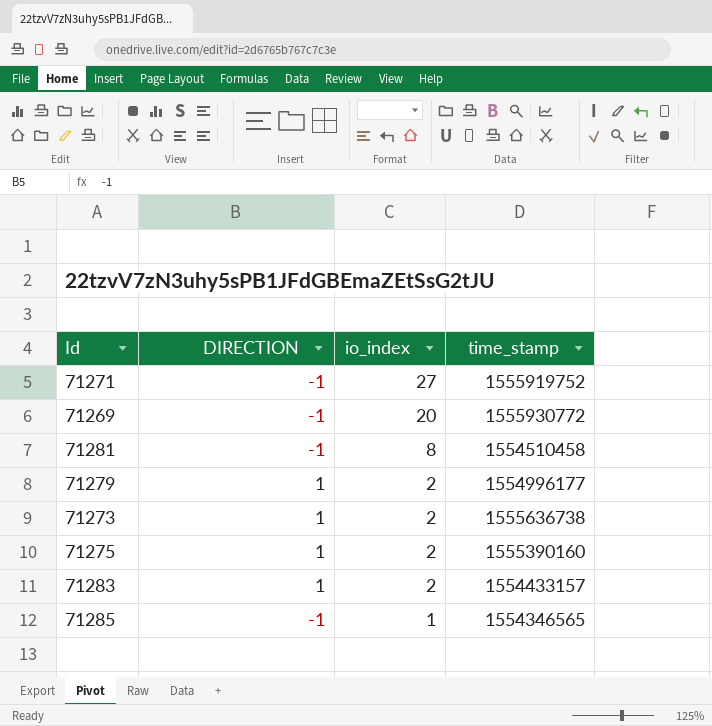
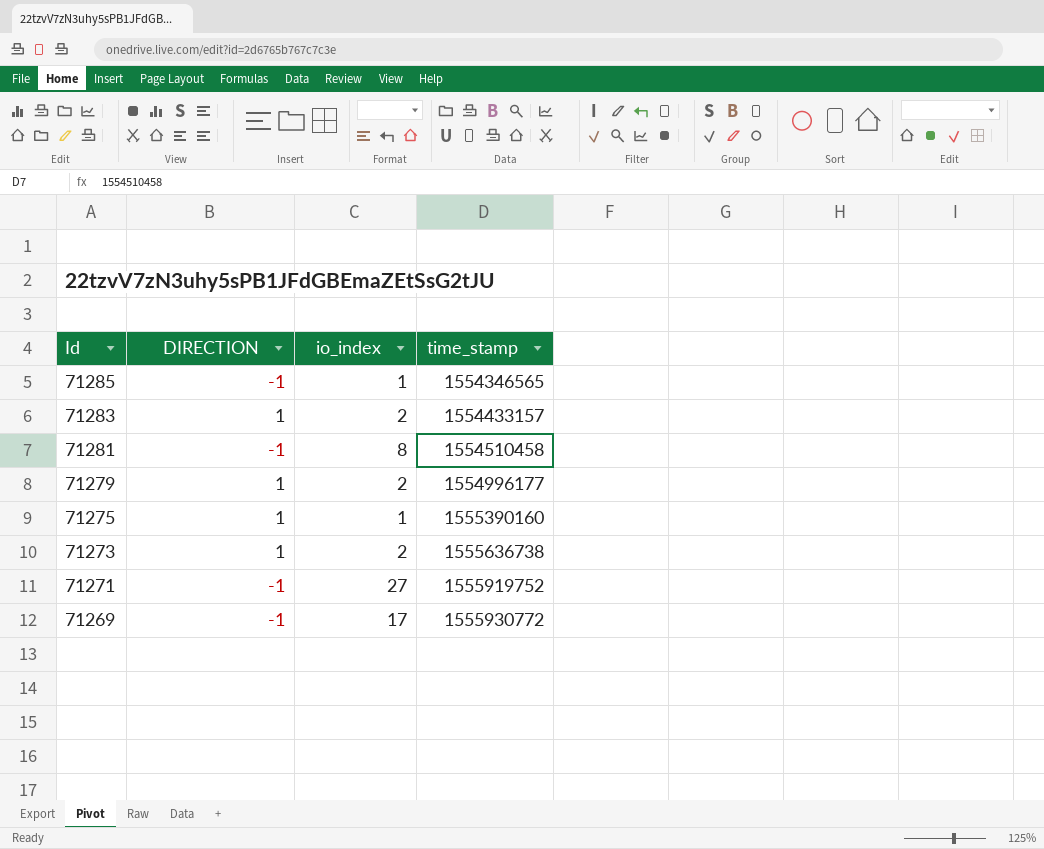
row order: io_index descending -> Id descending
71275 | io_index: 2 -> 1
71269 | io_index: 20 -> 17

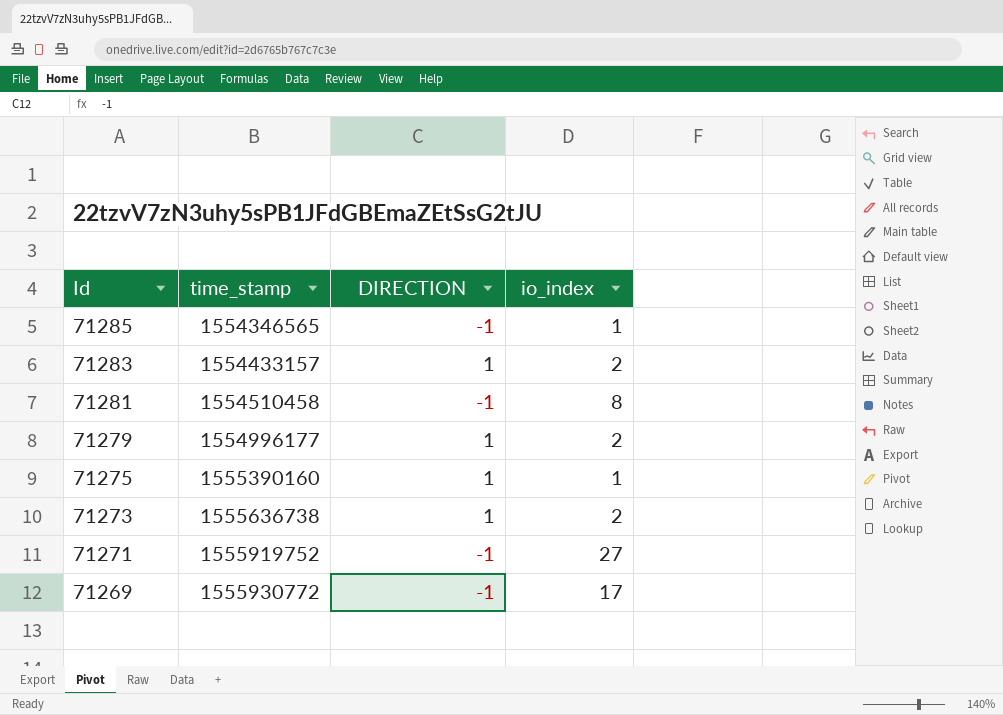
column time_stamp | position: 4 -> 2

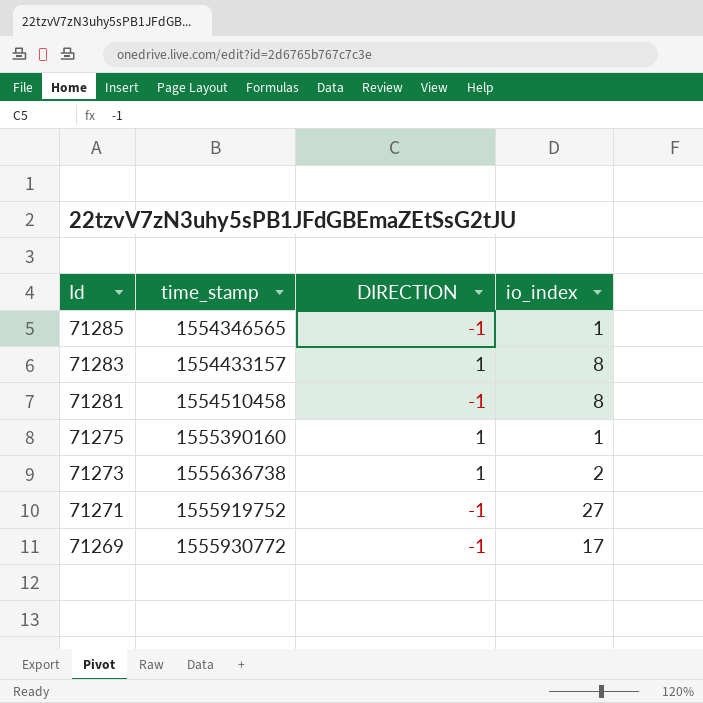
row 71279: 1554996177 | 1 | 2 -> none
71283 | io_index: 2 -> 8

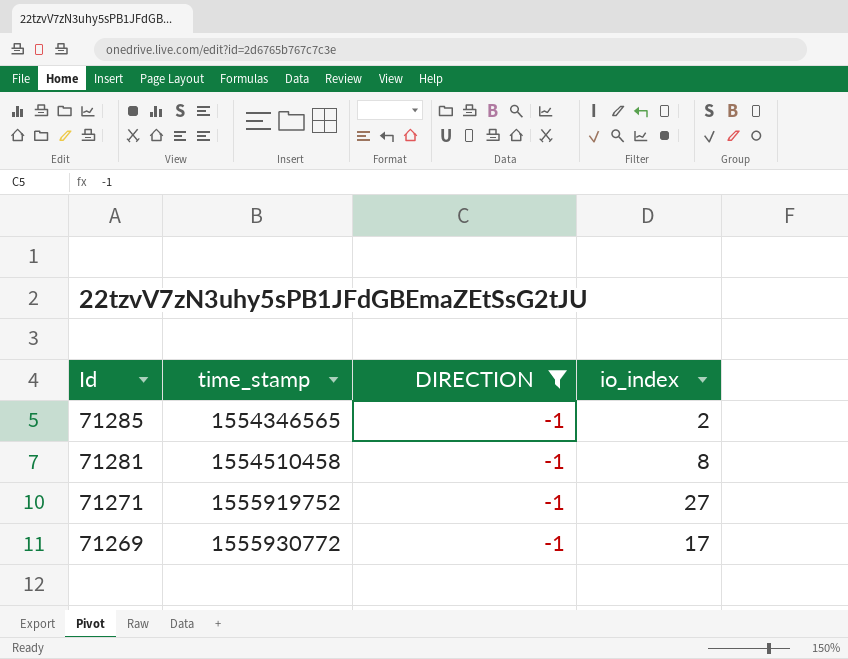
filter: none -> DIRECTION = -1
71285 | io_index: 1 -> 2

